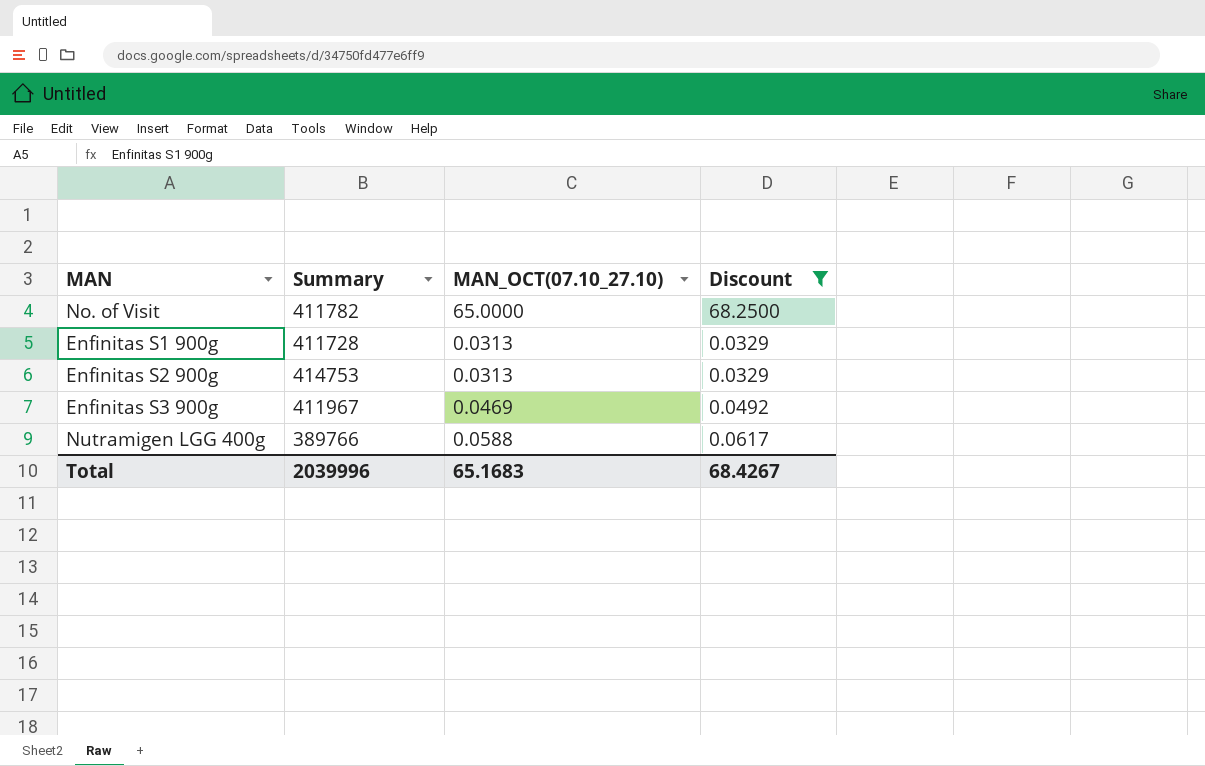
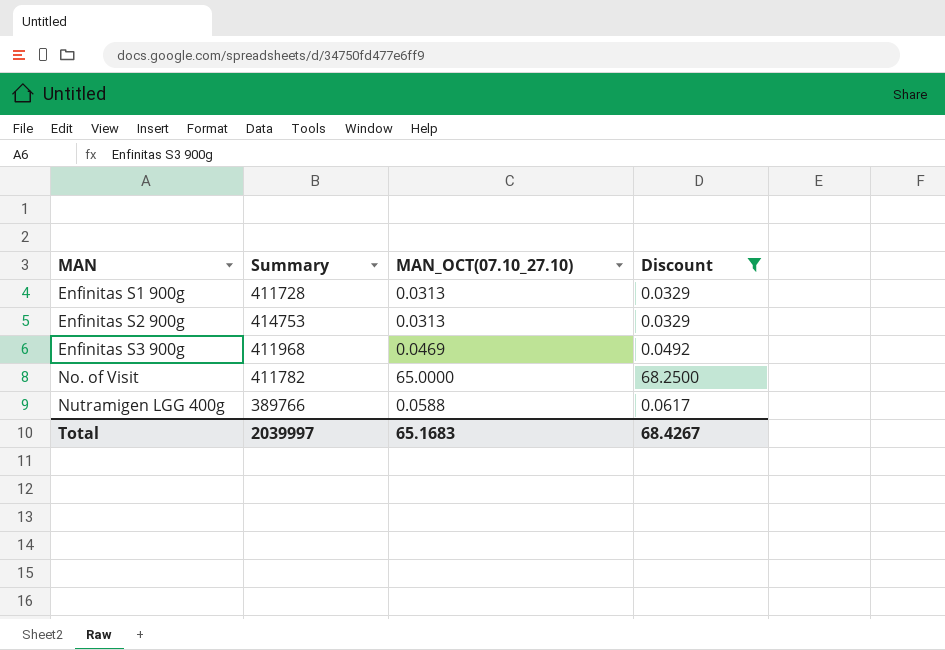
row order: none -> MAN ascending
Enfinitas S3 900g | Summary: 411967 -> 411968
Total | Summary: 2039996 -> 2039997

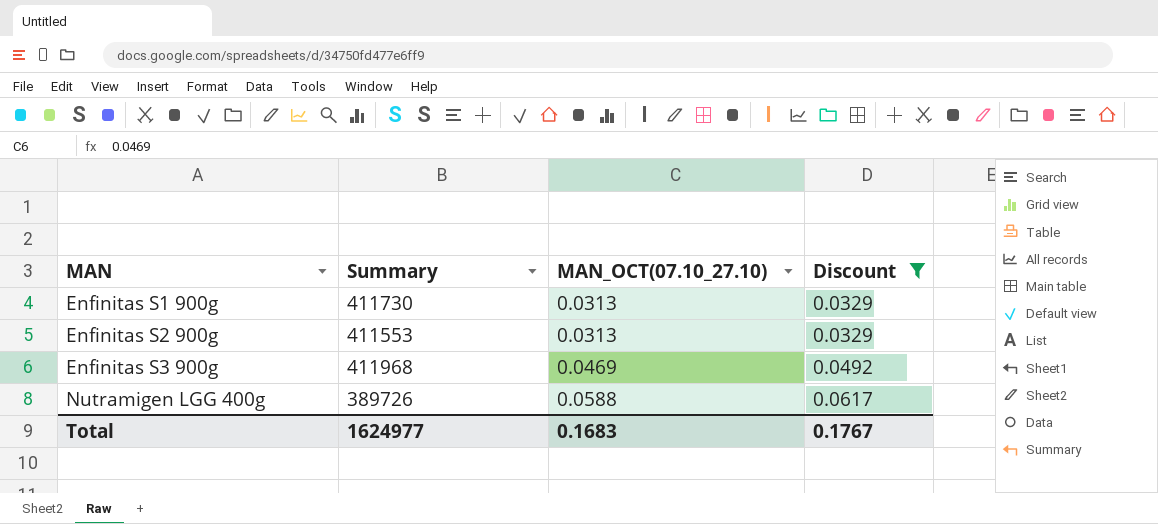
row No. of Visit: 411782 | 65.0000 | 68.2500 -> none
Enfinitas S1 900g | Summary: 411728 -> 411730
Enfinitas S2 900g | Summary: 414753 -> 411553
Nutramigen LGG 400g | Summary: 389766 -> 389726
Total | Summary: 2039997 -> 1624977
Total | MAN_OCT(07.10_27.10): 65.1683 -> 0.1683
Total | Discount: 68.4267 -> 0.1767

